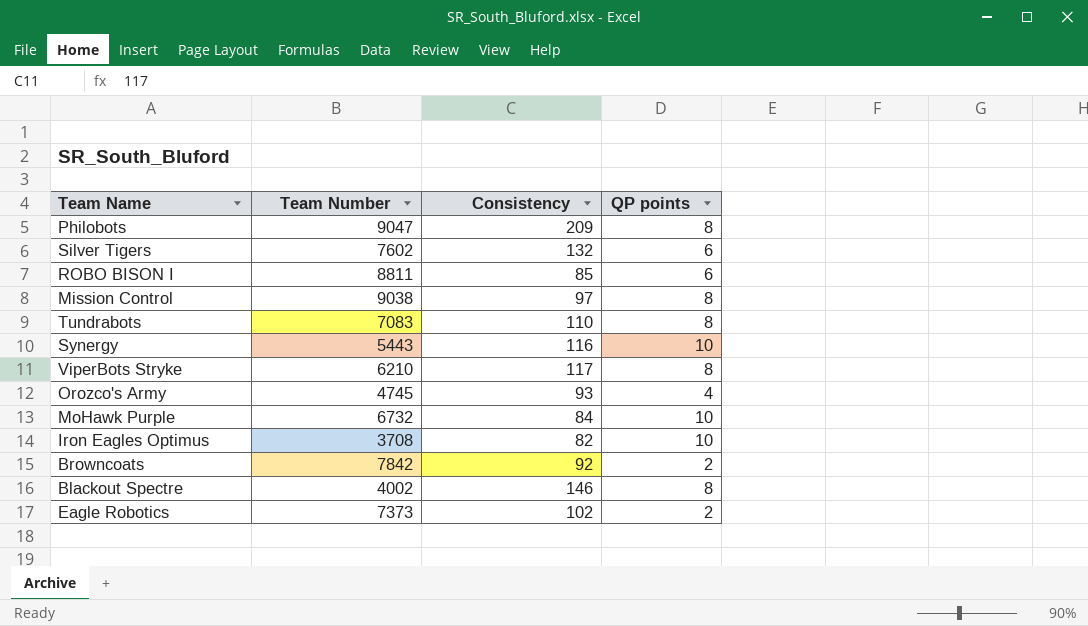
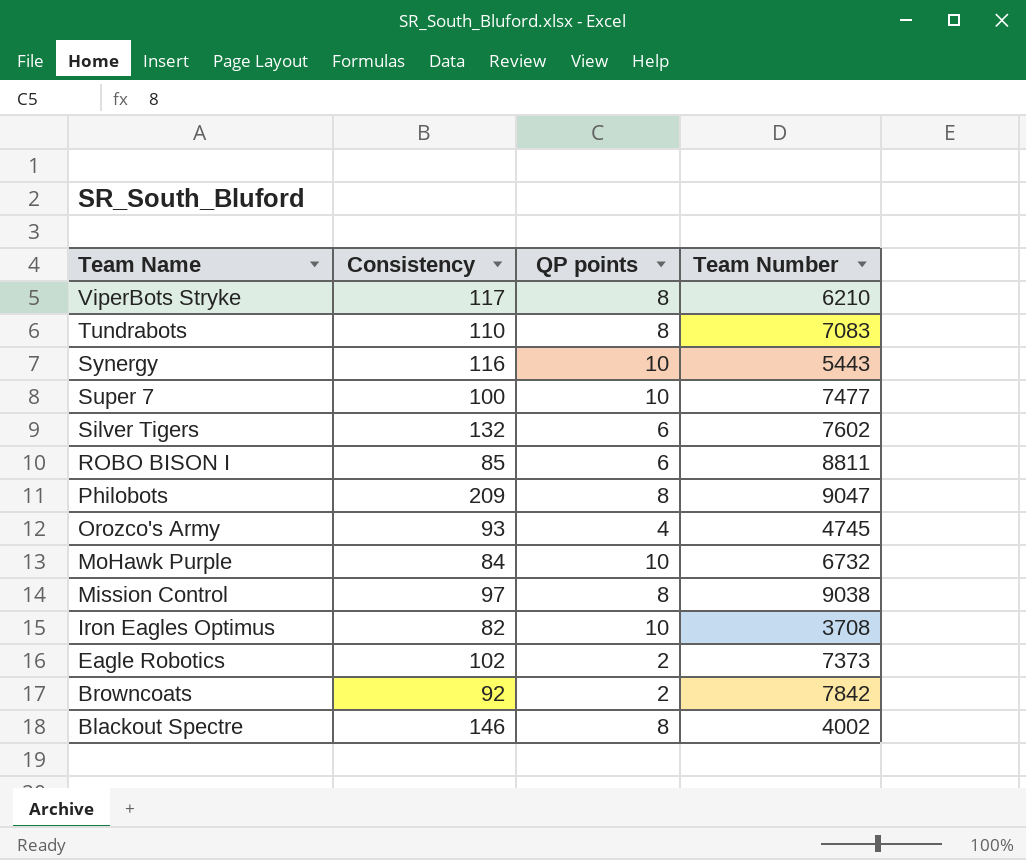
row order: none -> Team Name descending
column Team Number | position: 2 -> 4
row Super 7: none -> 100 | 10 | 7477

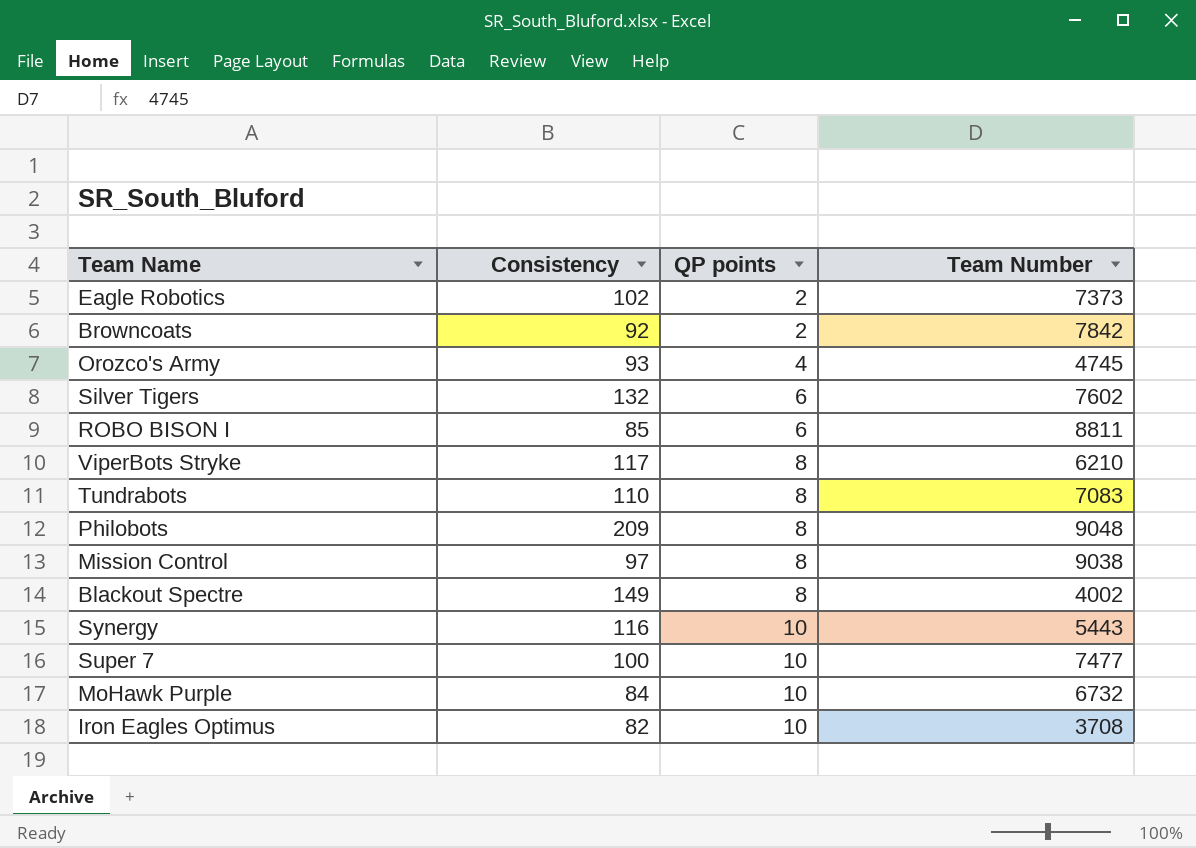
row order: Team Name descending -> QP points ascending
Philobots | Team Number: 9047 -> 9048
Blackout Spectre | Consistency: 146 -> 149

